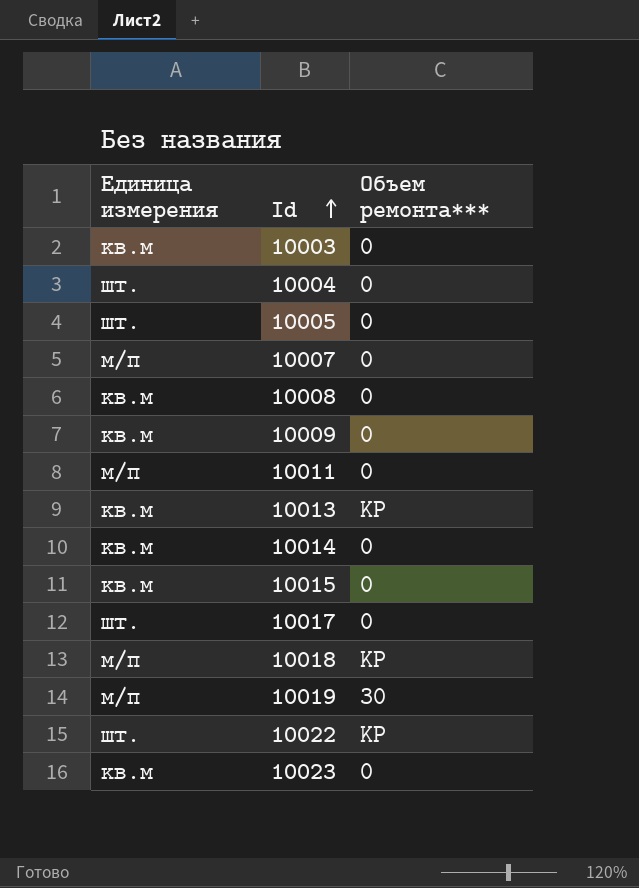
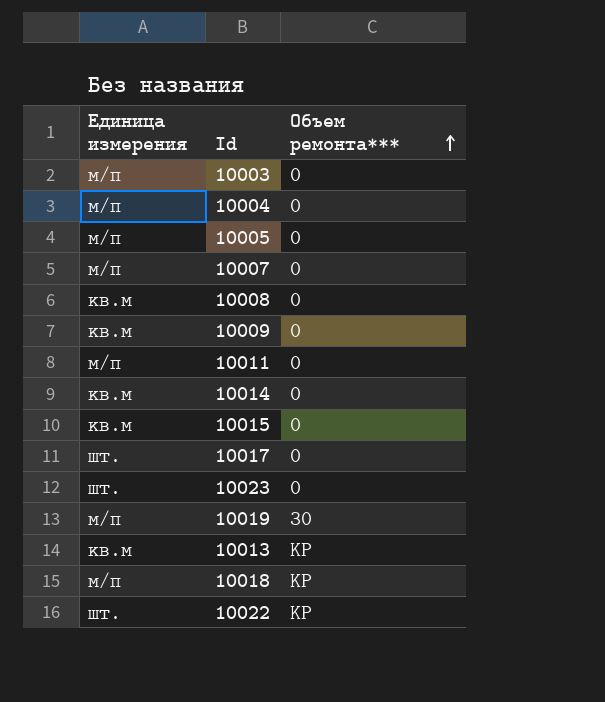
row order: Id ascending -> Объем ремонта*** ascending
10003 | Единица измерения: кв.м -> м/п
10004 | Единица измерения: шт. -> м/п
10005 | Единица измерения: шт. -> м/п
10023 | Единица измерения: кв.м -> шт.

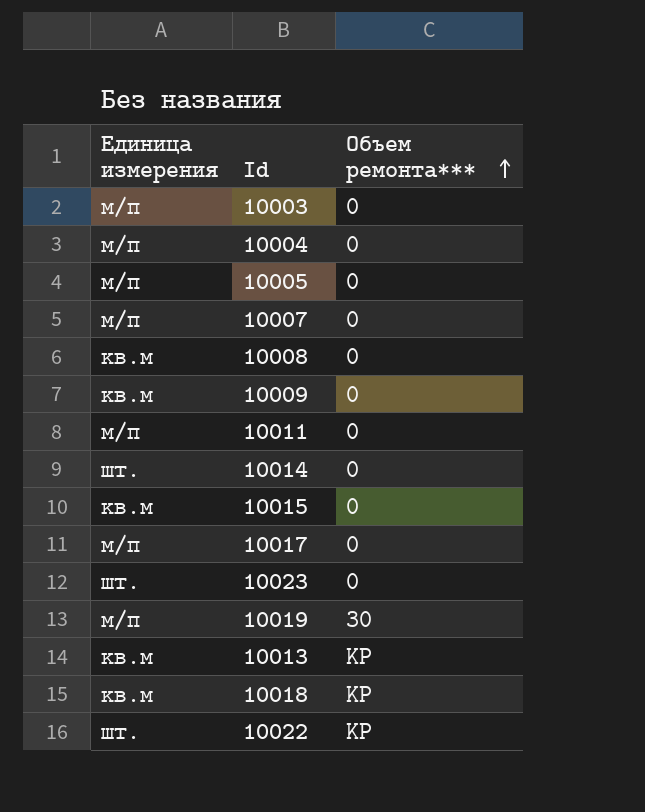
10014 | Единица измерения: кв.м -> шт.
10017 | Единица измерения: шт. -> м/п
10018 | Единица измерения: м/п -> кв.м

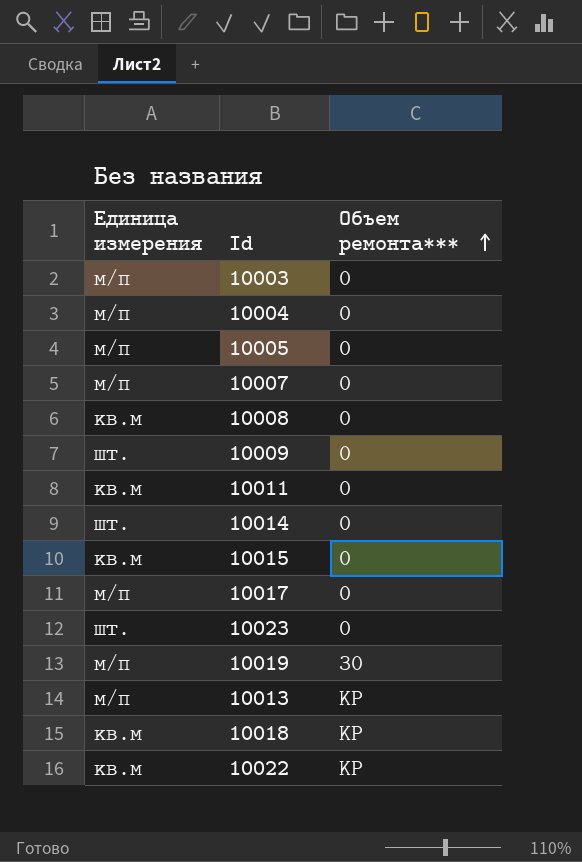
10009 | Единица измерения: кв.м -> шт.
10011 | Единица измерения: м/п -> кв.м
10013 | Единица измерения: кв.м -> м/п
10022 | Единица измерения: шт. -> кв.м

